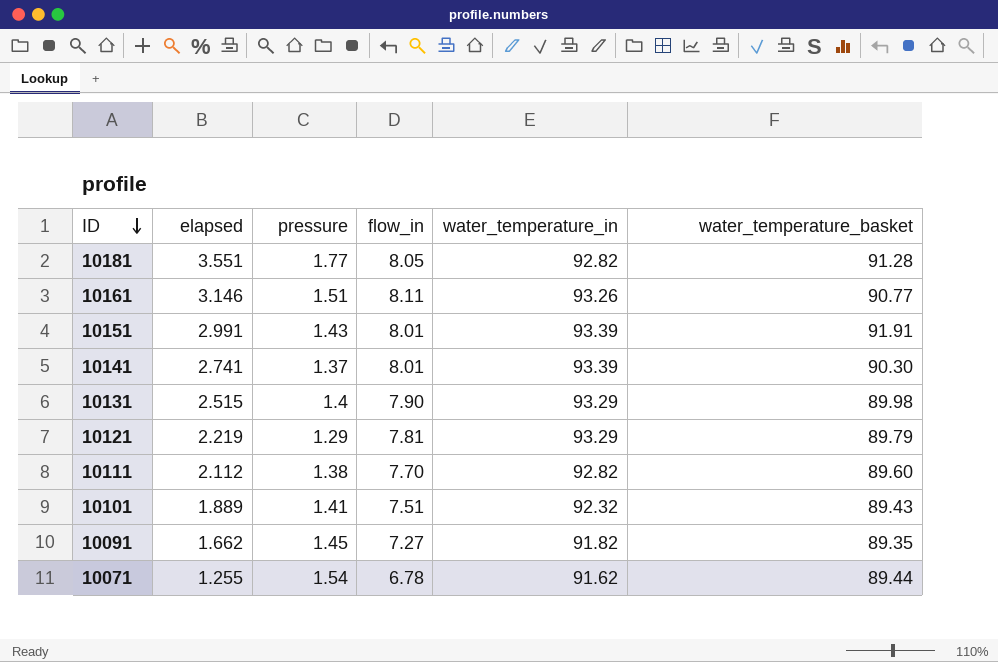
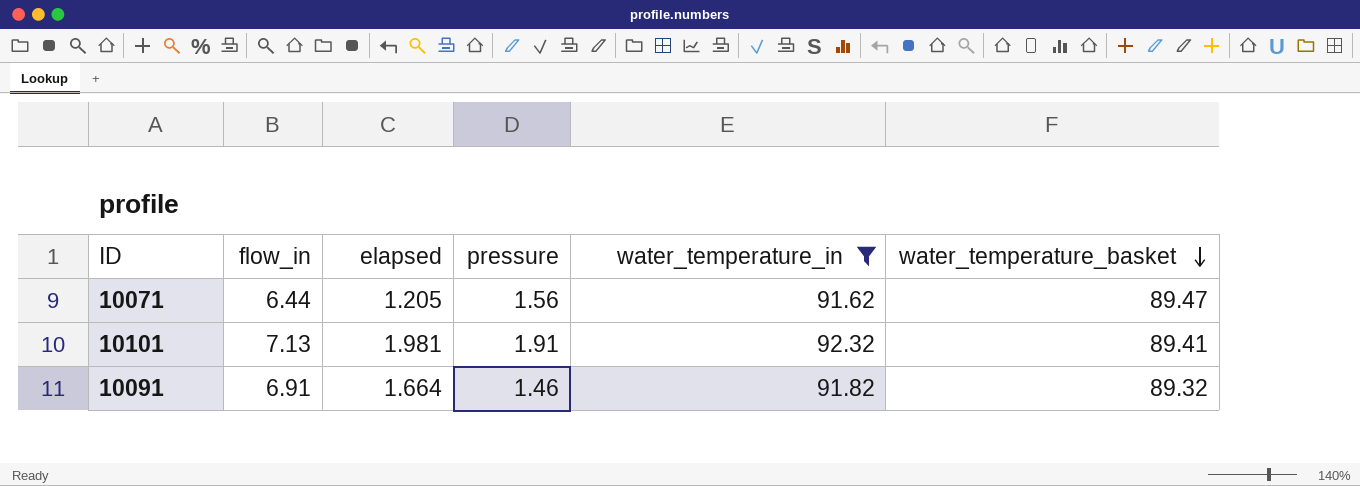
filter: none -> water_temperature_in <= 92.32
row order: ID descending -> water_temperature_basket descending
column flow_in | position: 4 -> 2
10071 | flow_in: 6.78 -> 6.44
10071 | elapsed: 1.255 -> 1.205
10071 | pressure: 1.54 -> 1.56
10071 | water_temperature_basket: 89.44 -> 89.47
10101 | flow_in: 7.51 -> 7.13
10101 | elapsed: 1.889 -> 1.981
10101 | pressure: 1.41 -> 1.91
10101 | water_temperature_basket: 89.43 -> 89.41
10091 | flow_in: 7.27 -> 6.91
10091 | elapsed: 1.662 -> 1.664
10091 | pressure: 1.45 -> 1.46
10091 | water_temperature_basket: 89.35 -> 89.32

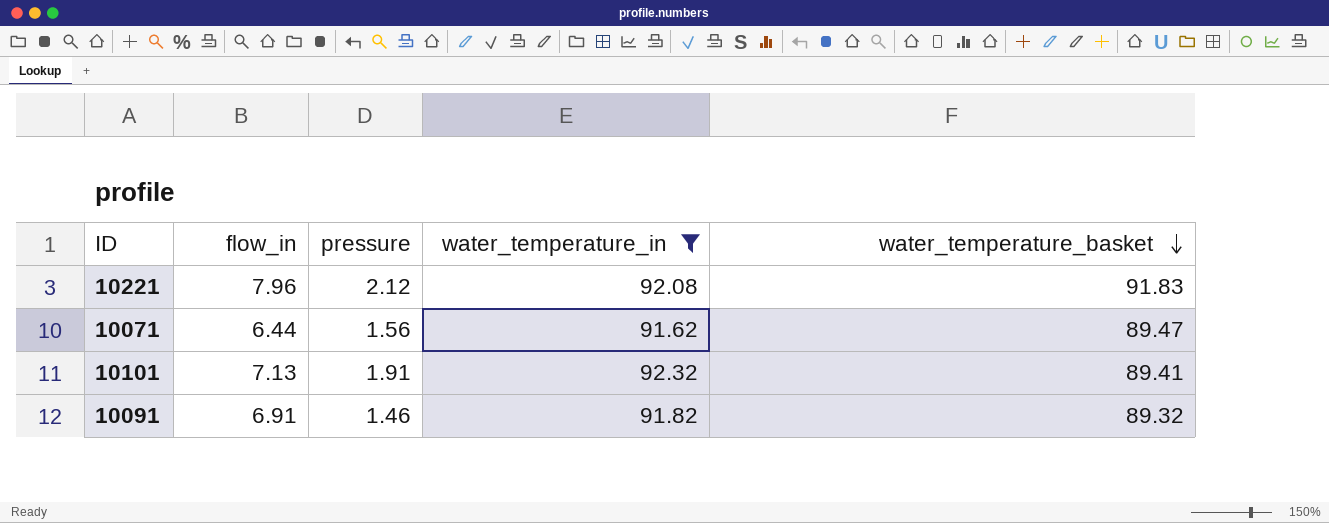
column elapsed | position: 3 -> none
row 10221: none -> 7.96 | 2.12 | 92.08 | 91.83

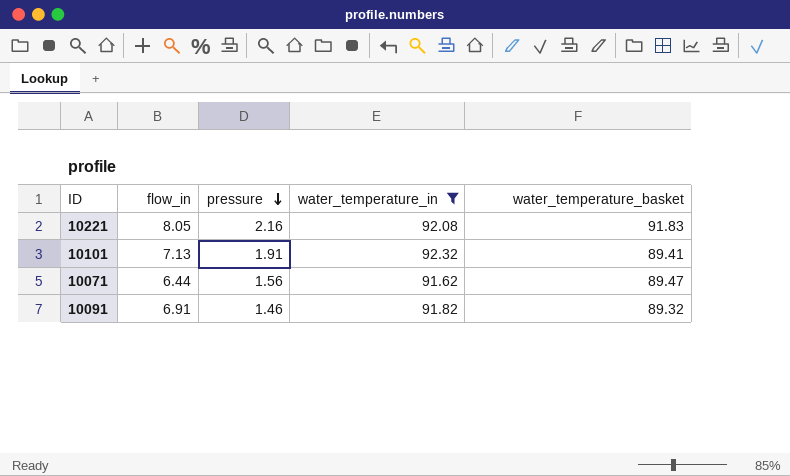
row order: water_temperature_basket descending -> pressure descending
10221 | flow_in: 7.96 -> 8.05
10221 | pressure: 2.12 -> 2.16

